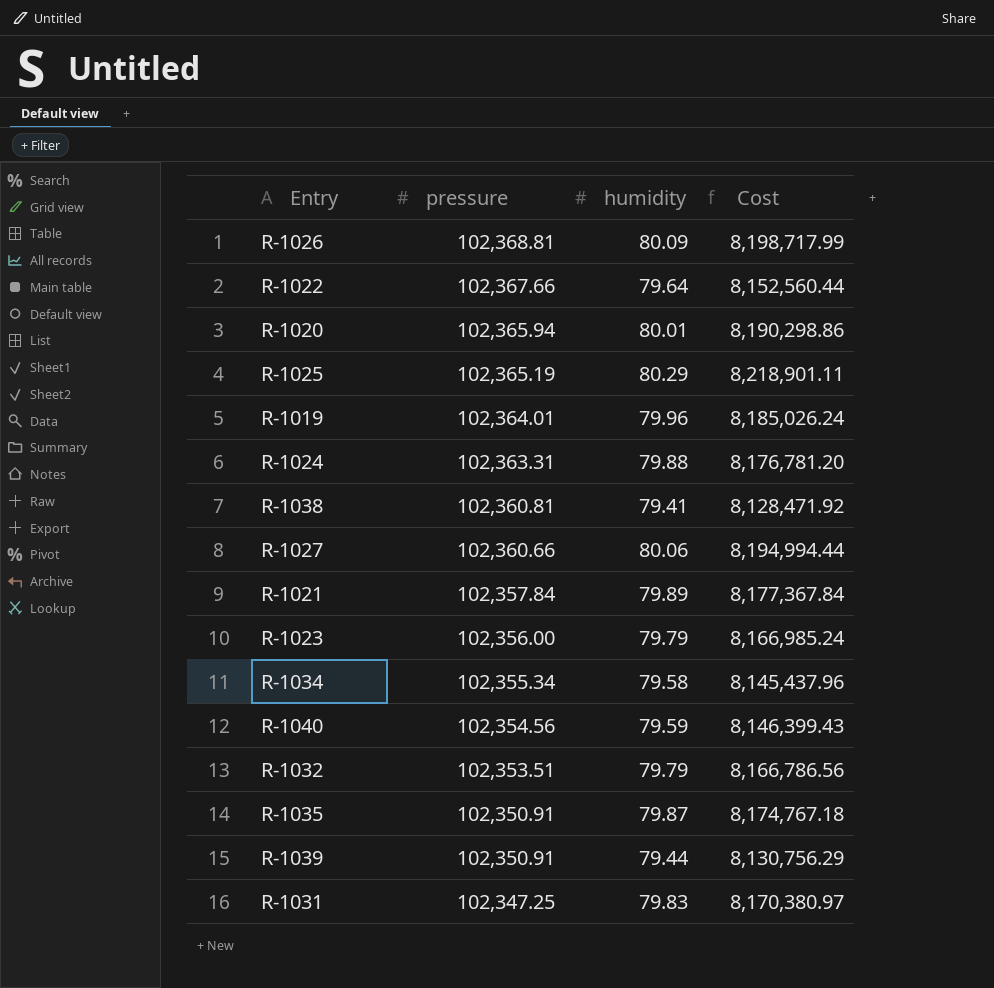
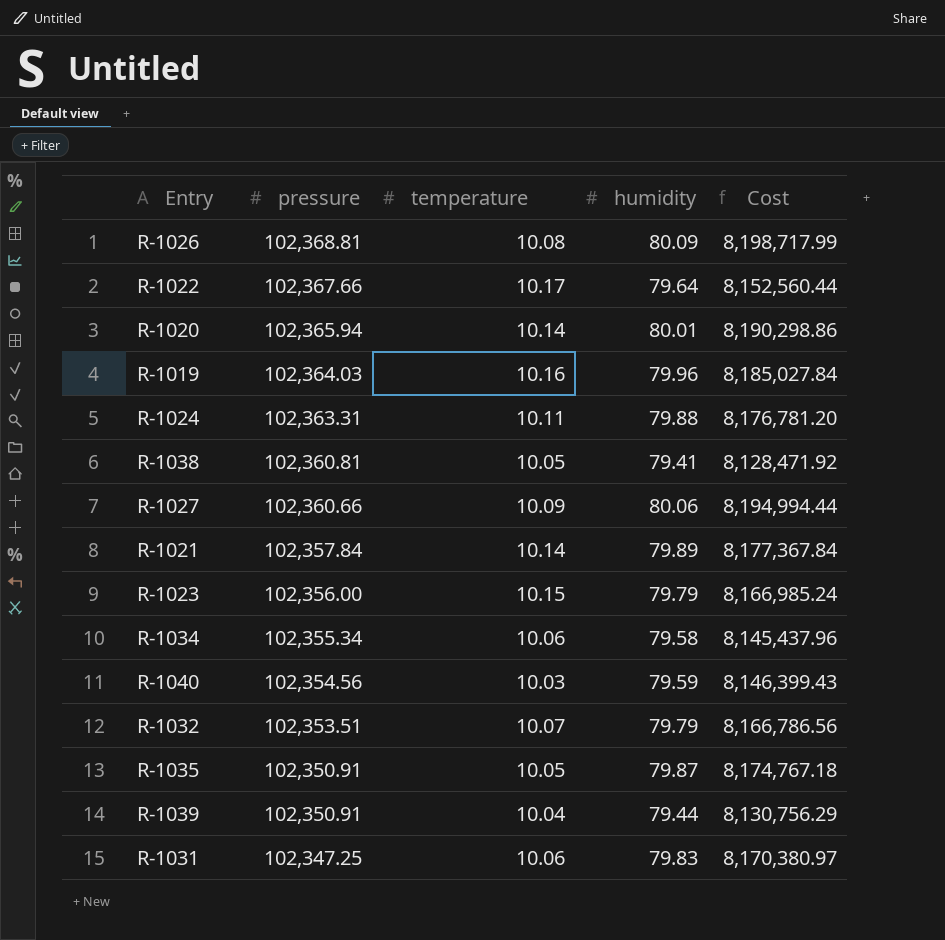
column temperature | position: none -> 3
row R-1025: 102,365.19 | 80.29 | 8,218,901.11 -> none
R-1019 | pressure: 102,364.01 -> 102,364.03
R-1019 | Cost: 8,185,026.24 -> 8,185,027.84

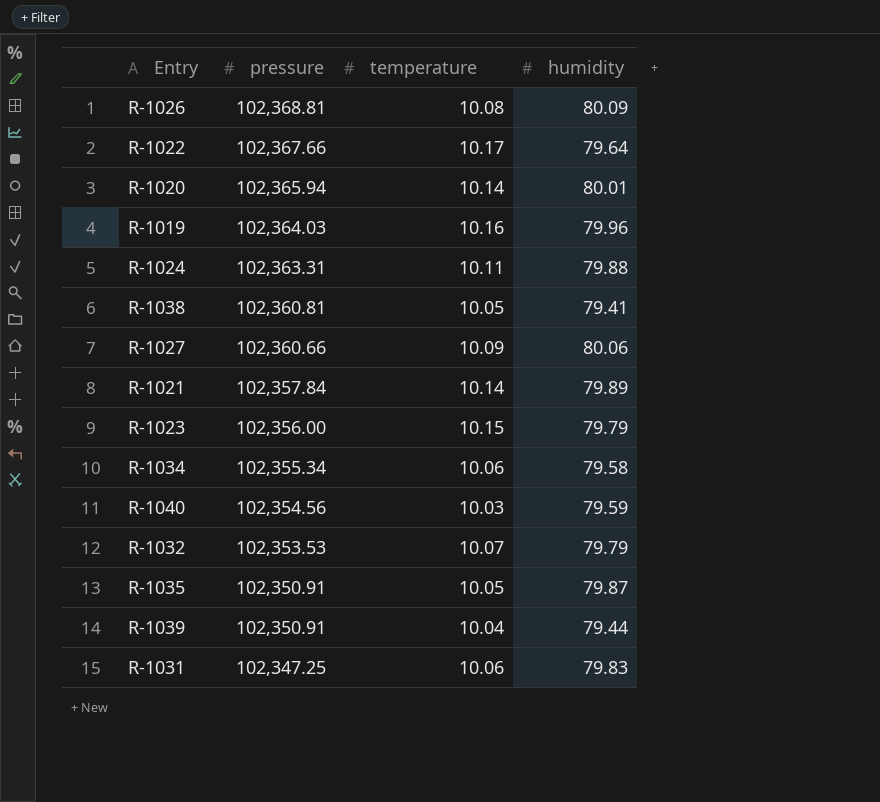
column Cost | formula: [pressure] * [humidity] -> none
R-1032 | pressure: 102,353.51 -> 102,353.53

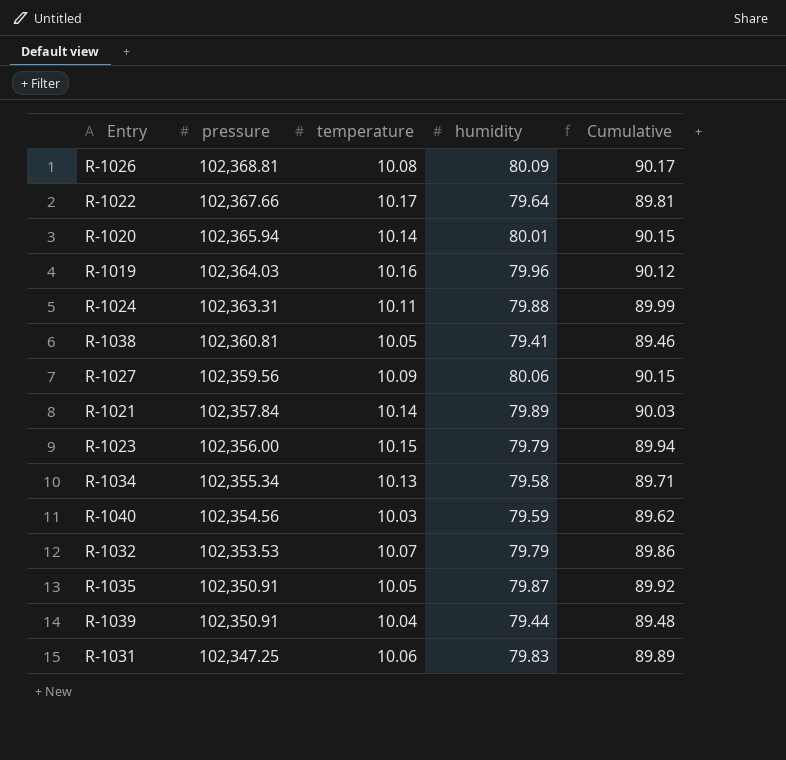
column Cumulative | formula: none -> [temperature] + [humidity]
R-1027 | pressure: 102,360.66 -> 102,359.56
R-1034 | temperature: 10.06 -> 10.13

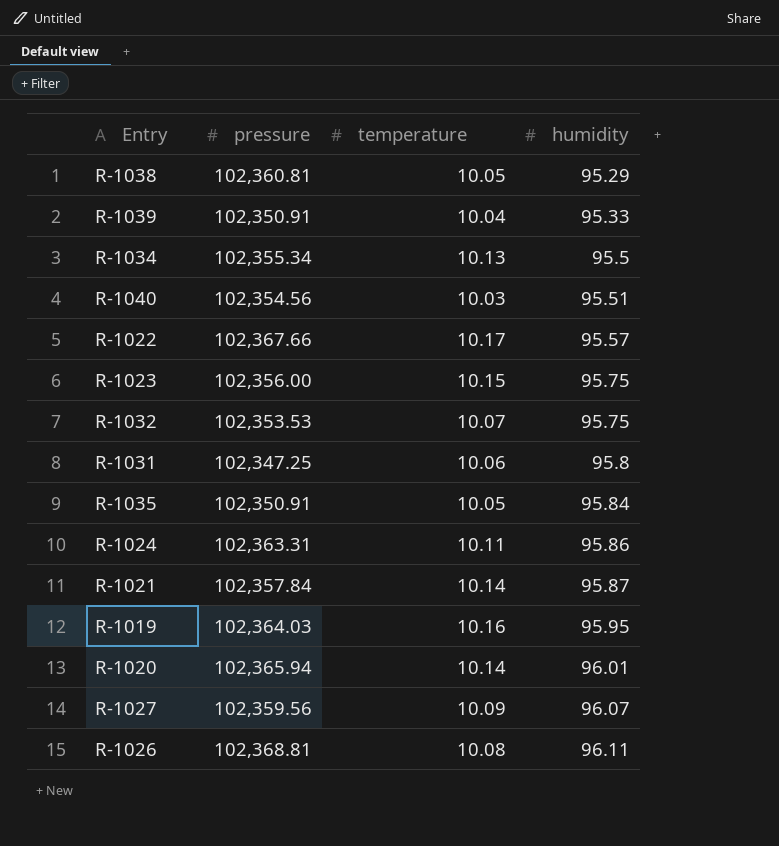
row order: pressure descending -> humidity ascending
column Cumulative | formula: [temperature] + [humidity] -> none
R-1038 | humidity: 79.41 -> 95.29
R-1039 | humidity: 79.44 -> 95.33
R-1034 | humidity: 79.58 -> 95.5
R-1040 | humidity: 79.59 -> 95.51
R-1022 | humidity: 79.64 -> 95.57
R-1023 | humidity: 79.79 -> 95.75
R-1032 | humidity: 79.79 -> 95.75
R-1031 | humidity: 79.83 -> 95.8
R-1035 | humidity: 79.87 -> 95.84
R-1024 | humidity: 79.88 -> 95.86
R-1021 | humidity: 79.89 -> 95.87
R-1019 | humidity: 79.96 -> 95.95
R-1020 | humidity: 80.01 -> 96.01
R-1027 | humidity: 80.06 -> 96.07
R-1026 | humidity: 80.09 -> 96.11

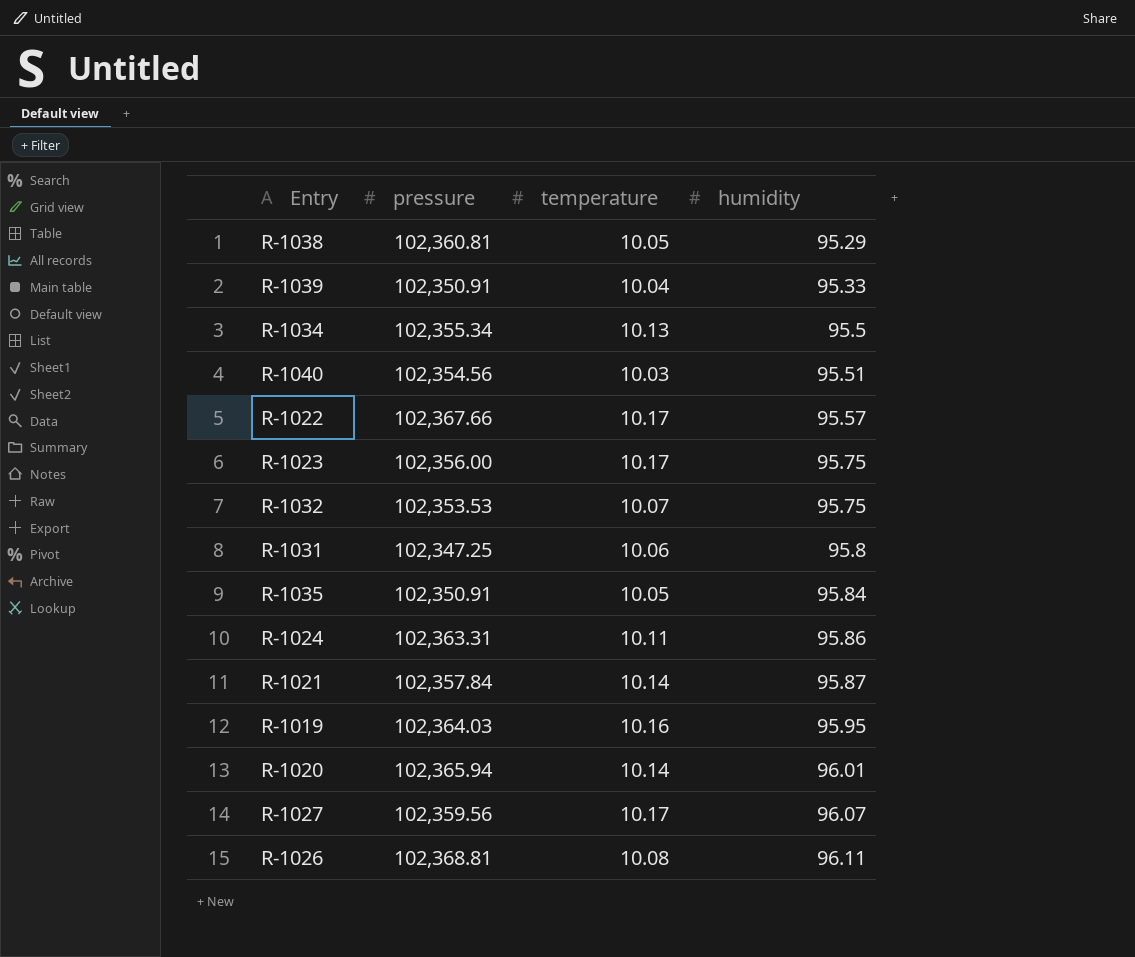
R-1023 | temperature: 10.15 -> 10.17
R-1027 | temperature: 10.09 -> 10.17

